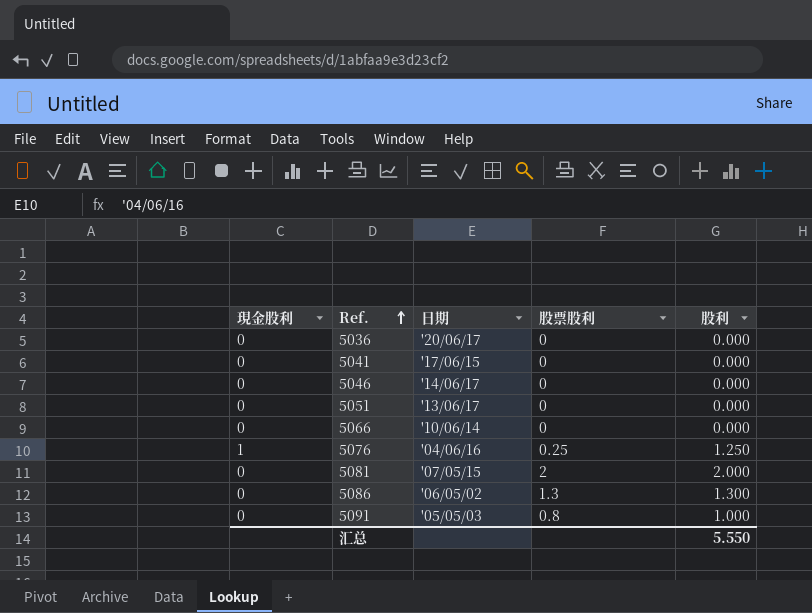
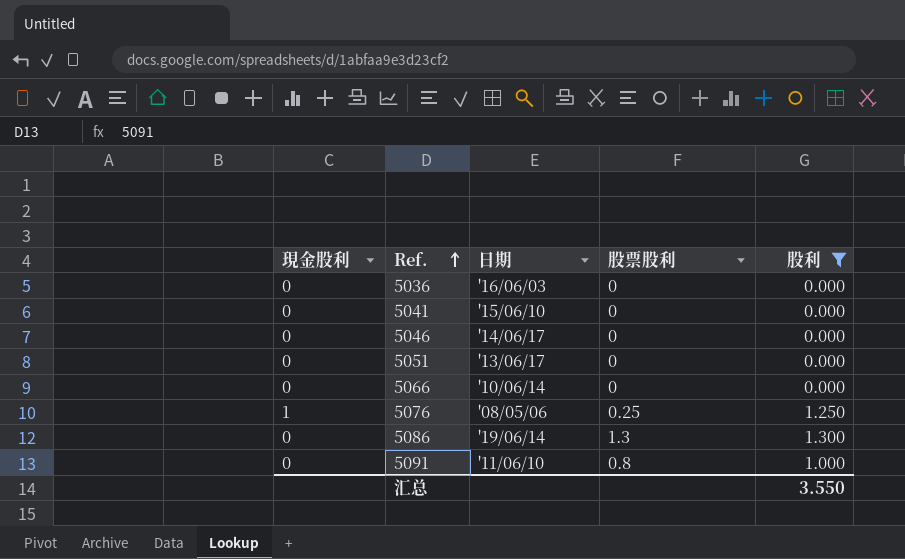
filter: none -> 股利 != 2.000
5036 | 日期: '20/06/17 -> '16/06/03
5041 | 日期: '17/06/15 -> '15/06/10
5076 | 日期: '04/06/16 -> '08/05/06
5086 | 日期: '06/05/02 -> '19/06/14
5091 | 日期: '05/05/03 -> '11/06/10
汇总 | 股利: 5.550 -> 3.550

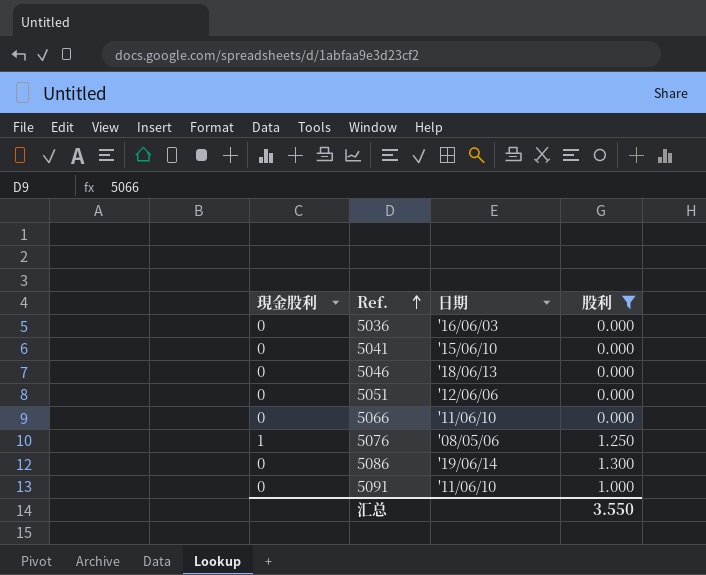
column 股票股利 | position: 4 -> none
5046 | 日期: '14/06/17 -> '18/06/13
5051 | 日期: '13/06/17 -> '12/06/06
5066 | 日期: '10/06/14 -> '11/06/10

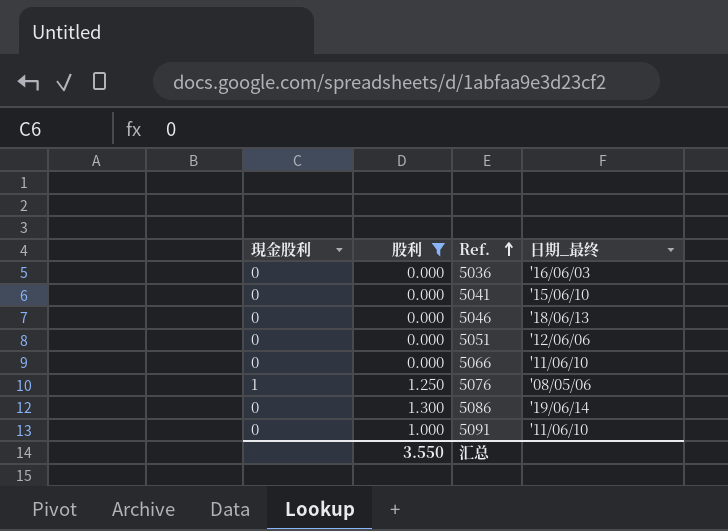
column 股利 | position: 4 -> 2
column name: 日期 -> 日期_最终

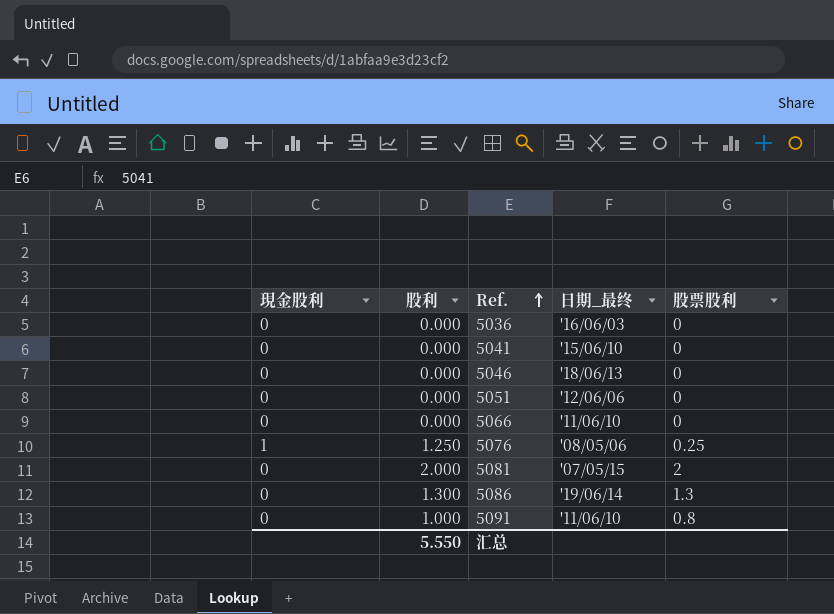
filter: 股利 != 2.000 -> none
column 股票股利 | position: none -> 5
汇总 | 股利: 3.550 -> 5.550

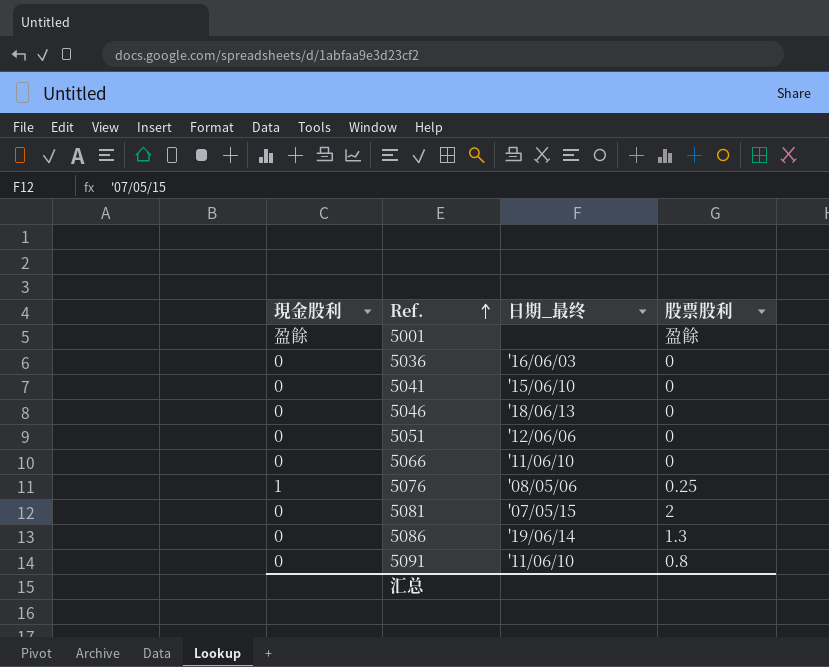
column 股利 | position: 2 -> none
row 5001: none -> 盈餘 | none | 盈餘

